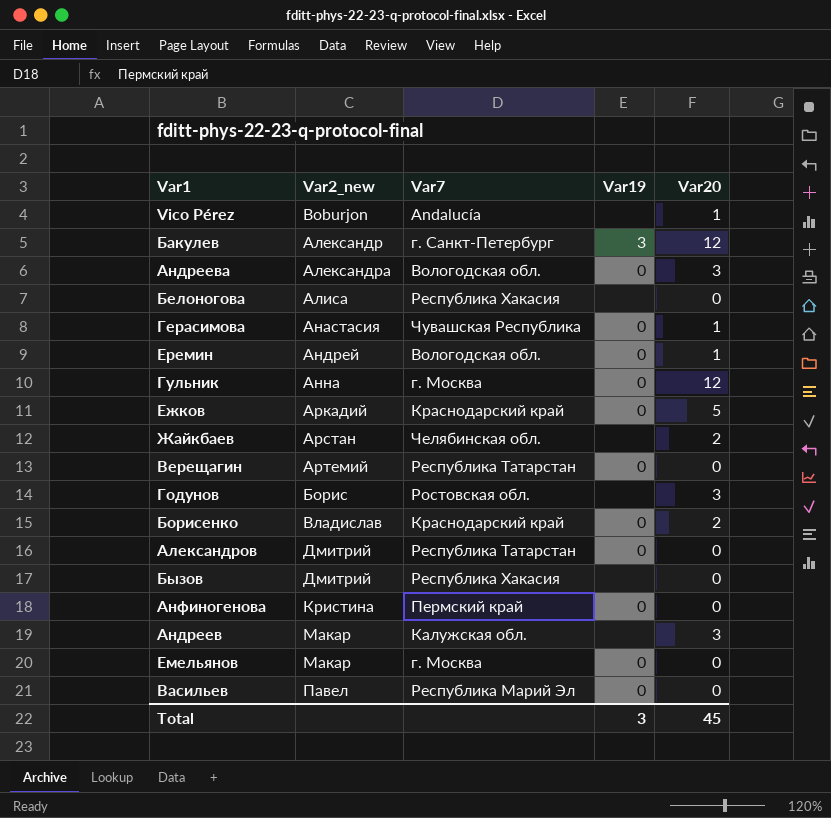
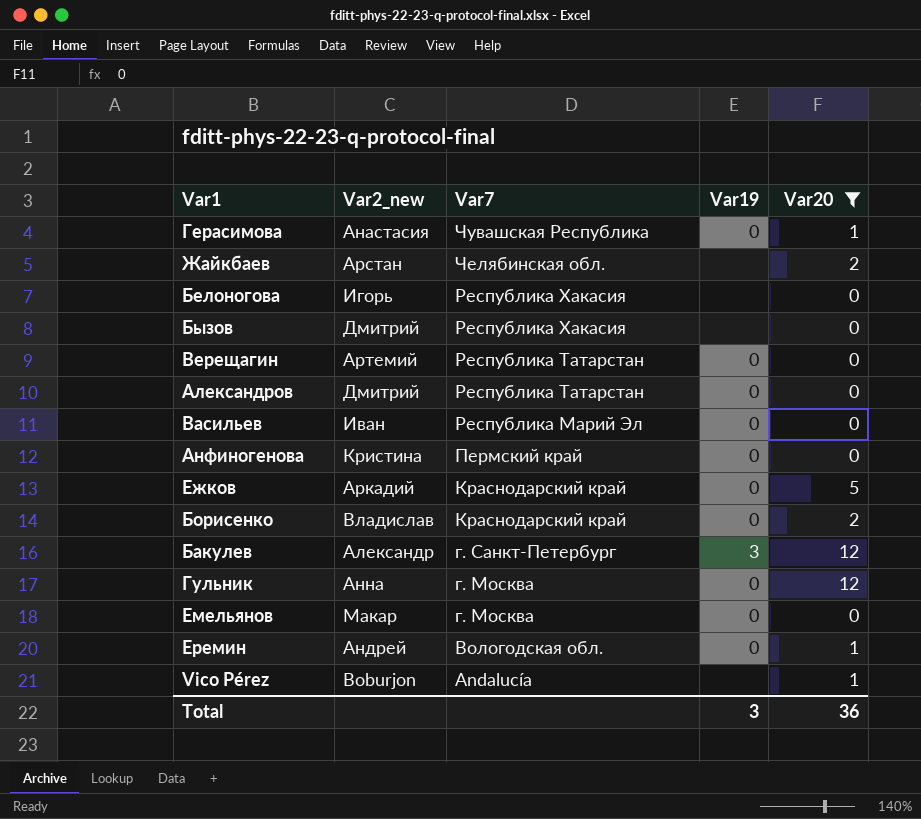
filter: none -> Var20 != 3
row order: Var2_new ascending -> Var7 descending
Белоногова | Var2_new: Алиса -> Игорь
Васильев | Var2_new: Павел -> Иван
Total | Var20: 45 -> 36

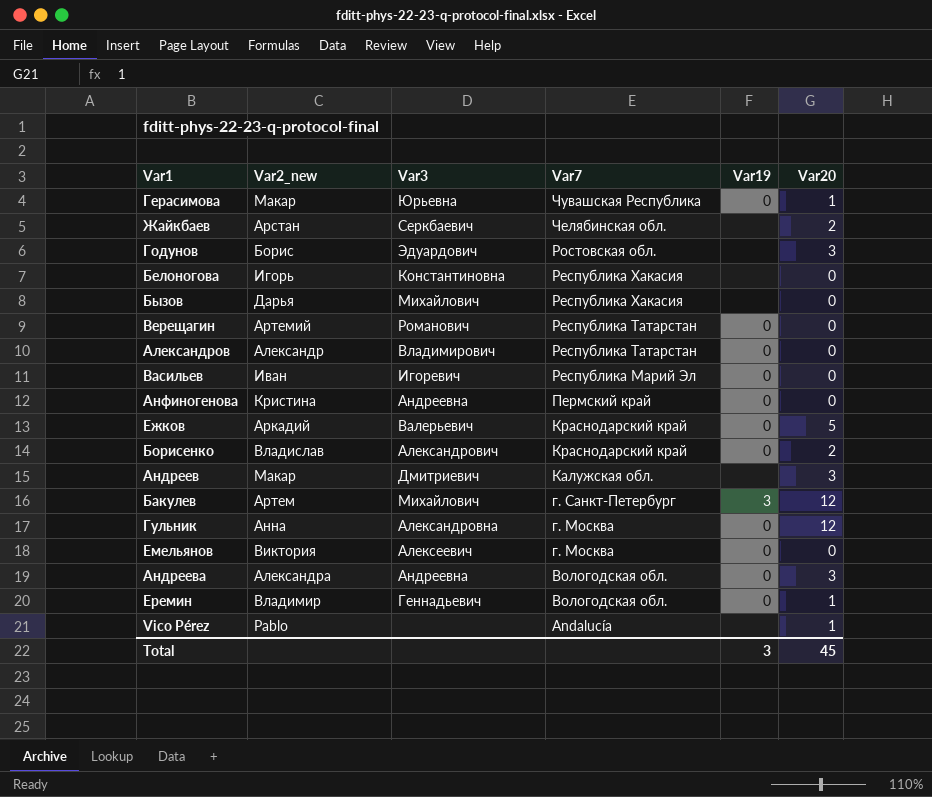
filter: Var20 != 3 -> none
column Var3 | position: none -> 3
Герасимова | Var2_new: Анастасия -> Макар
Бызов | Var2_new: Дмитрий -> Дарья
Александров | Var2_new: Дмитрий -> Александр
Бакулев | Var2_new: Александр -> Артем
Емельянов | Var2_new: Макар -> Виктория
Еремин | Var2_new: Андрей -> Владимир
Vico Pérez | Var2_new: Boburjon -> Pablo
Total | Var20: 36 -> 45

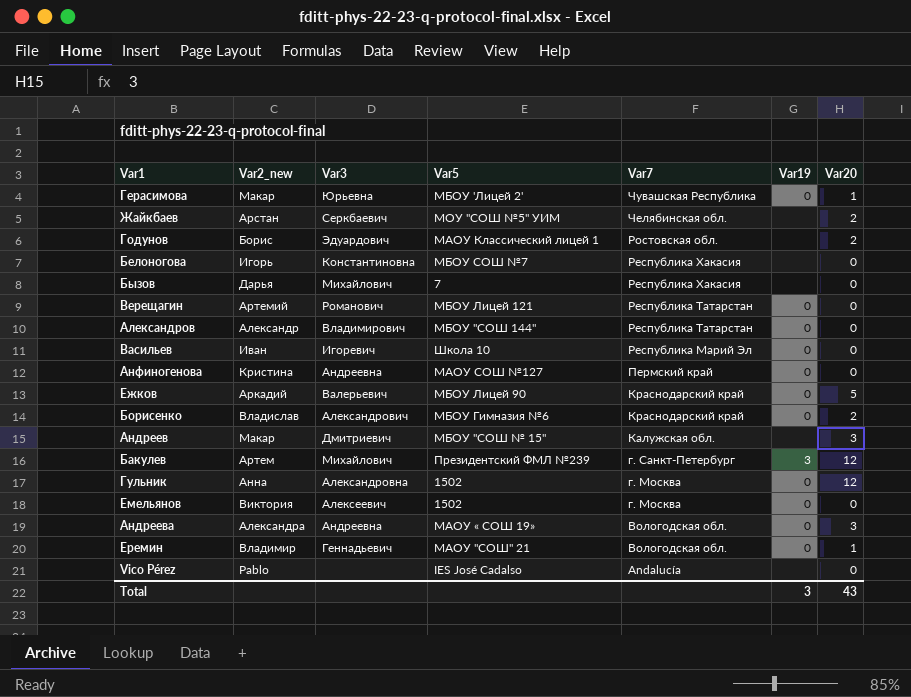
column Var5 | position: none -> 4
Годунов | Var20: 3 -> 2
Vico Pérez | Var20: 1 -> 0
Total | Var20: 45 -> 43

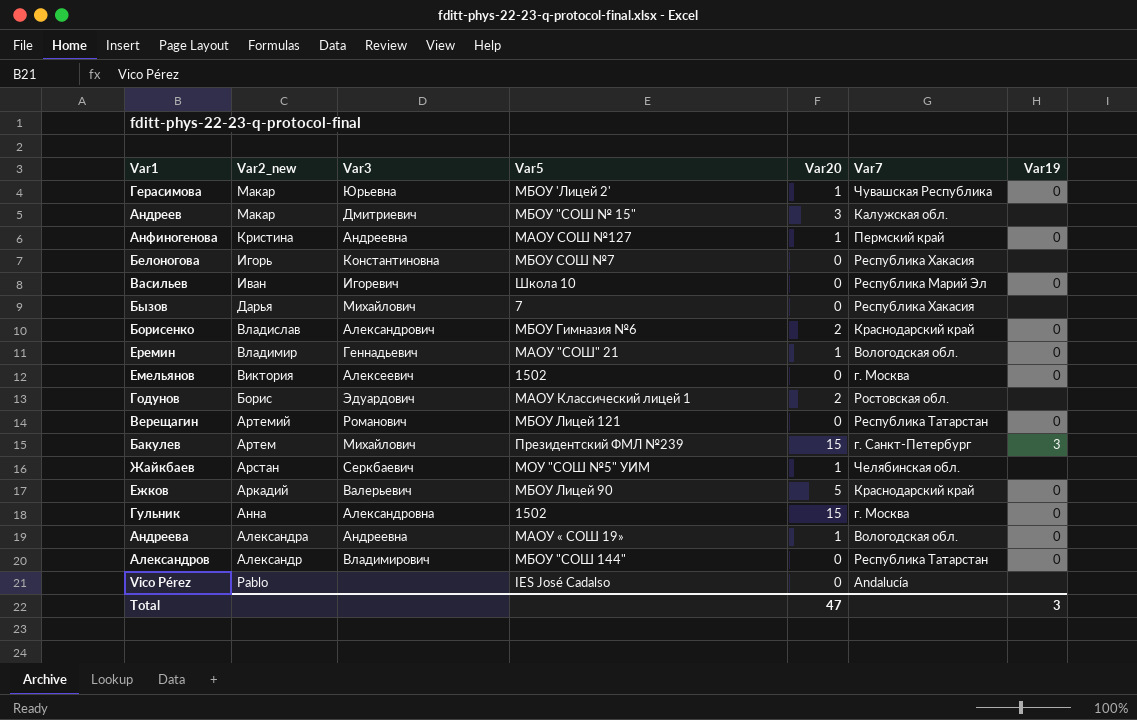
row order: Var7 descending -> Var2_new descending
column Var20 | position: 7 -> 5
Анфиногенова | Var20: 0 -> 1
Бакулев | Var20: 12 -> 15
Жайкбаев | Var20: 2 -> 1
Гульник | Var20: 12 -> 15
Андреева | Var20: 3 -> 1
Total | Var20: 43 -> 47

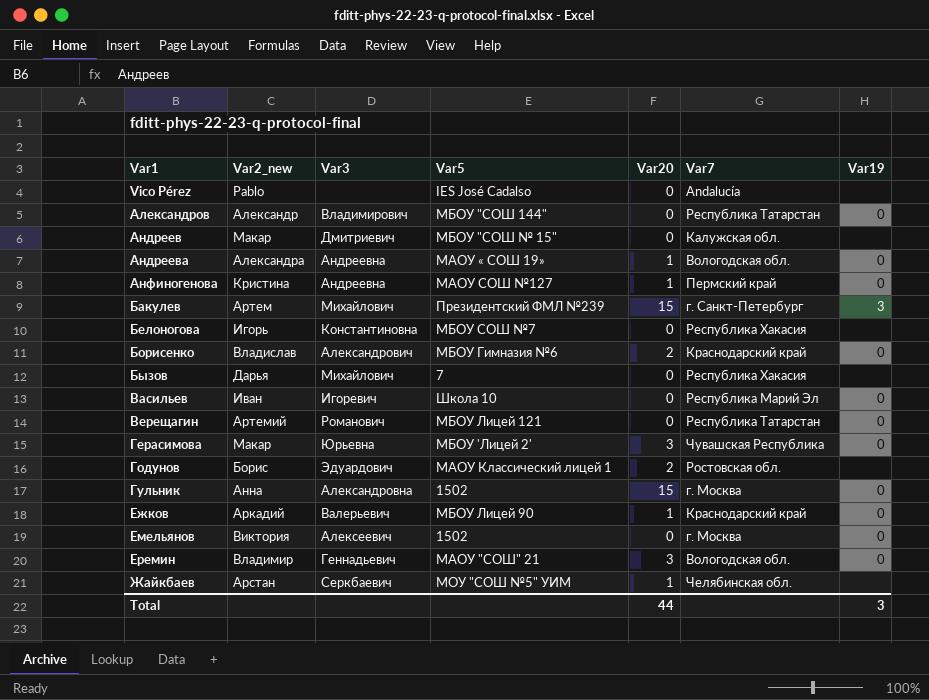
row order: Var2_new descending -> Var1 ascending
Андреев | Var20: 3 -> 0
Герасимова | Var20: 1 -> 3
Ежков | Var20: 5 -> 1
Еремин | Var20: 1 -> 3
Total | Var20: 47 -> 44

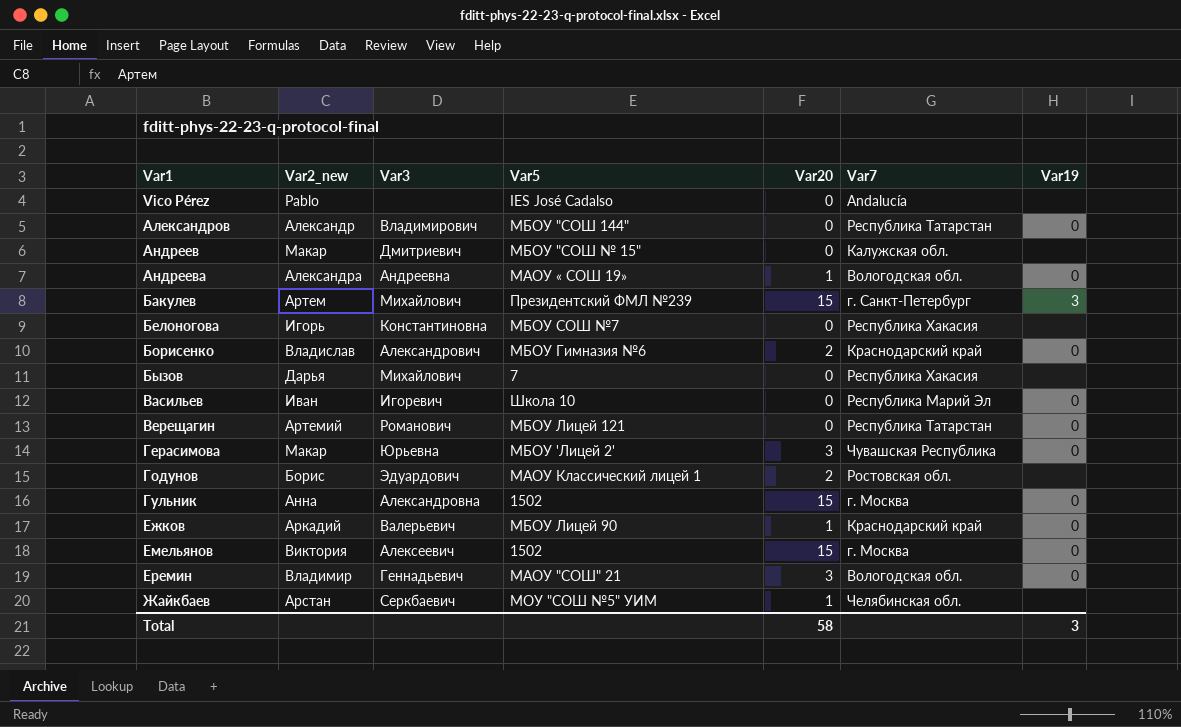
row Анфиногенова: Кристина | Андреевна | МАОУ СОШ №127 | 1 | Пермский край | 0 -> none
Емельянов | Var20: 0 -> 15
Total | Var20: 44 -> 58

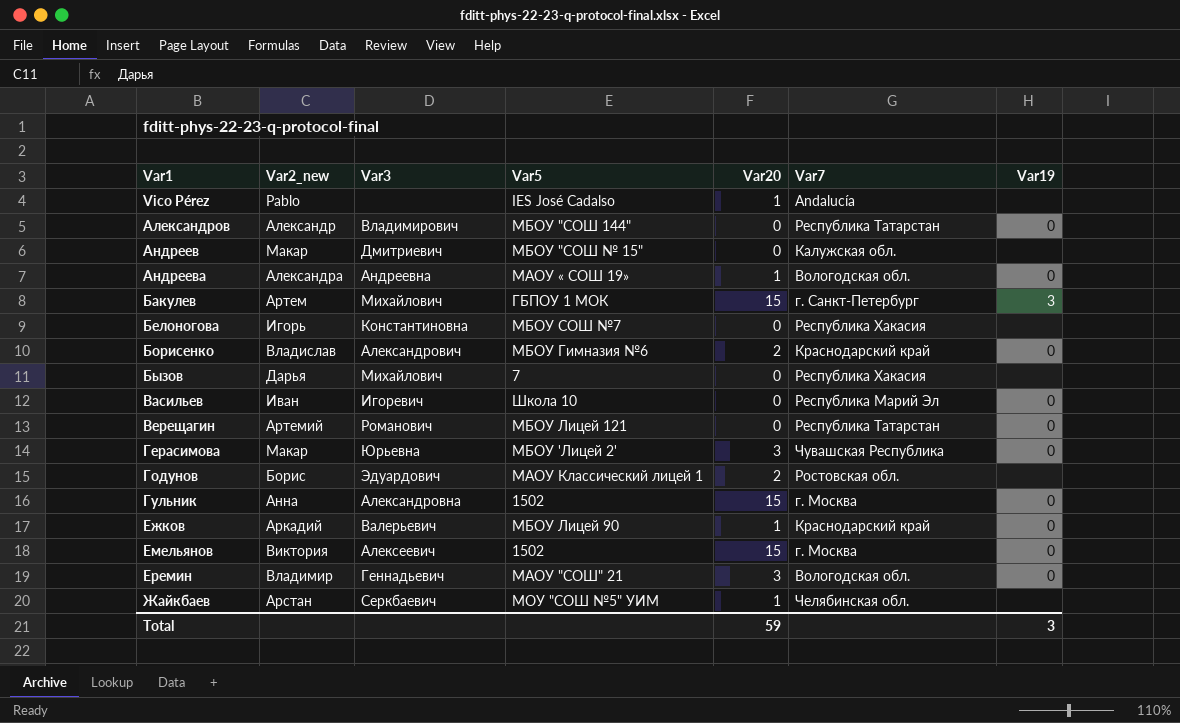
Vico Pérez | Var20: 0 -> 1
Бакулев | Var5: Президентский ФМЛ №239 -> ГБПОУ 1 МОК
Total | Var20: 58 -> 59

